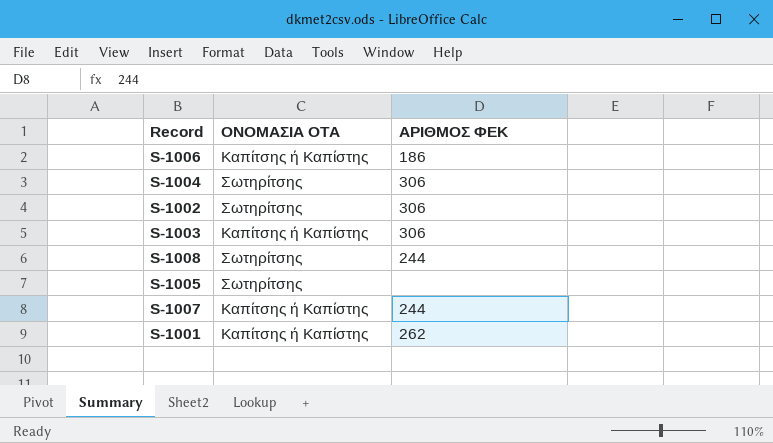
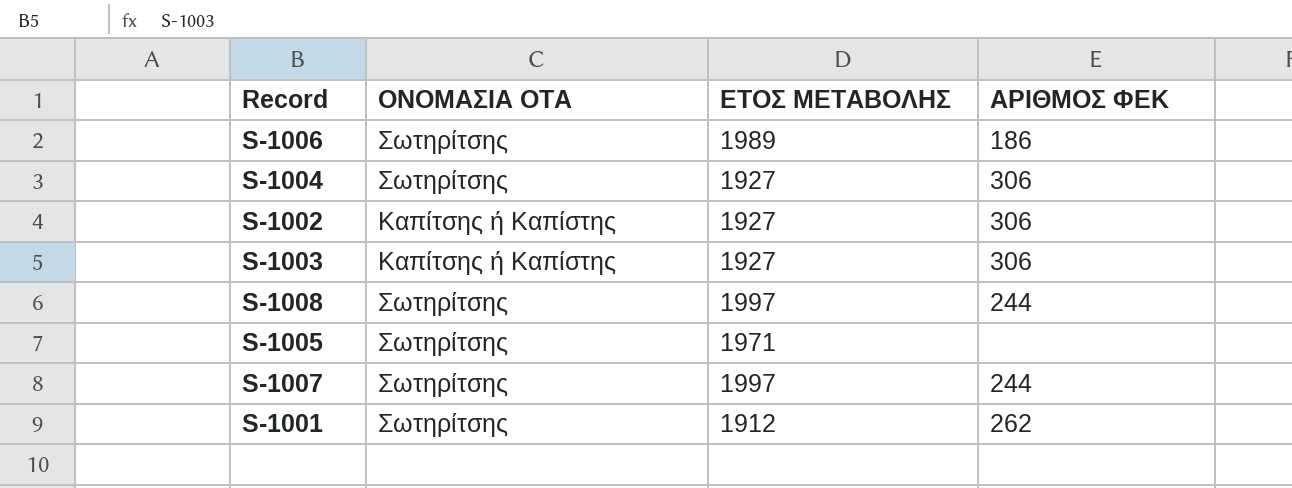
column ΕΤΟΣ ΜΕΤΑΒΟΛΗΣ | position: none -> 3
S-1006 | ΟΝΟΜΑΣΙΑ ΟΤΑ: Καπίτσης ή Καπίστης -> Σωτηρίτσης
S-1002 | ΟΝΟΜΑΣΙΑ ΟΤΑ: Σωτηρίτσης -> Καπίτσης ή Καπίστης
S-1007 | ΟΝΟΜΑΣΙΑ ΟΤΑ: Καπίτσης ή Καπίστης -> Σωτηρίτσης
S-1001 | ΟΝΟΜΑΣΙΑ ΟΤΑ: Καπίτσης ή Καπίστης -> Σωτηρίτσης

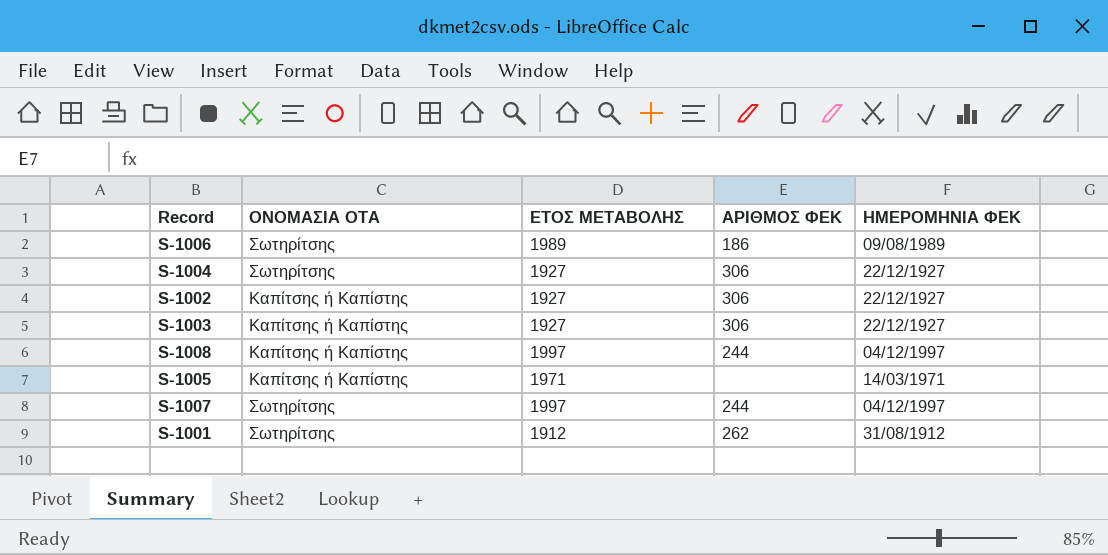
column ΗΜΕΡΟΜΗΝΙΑ ΦΕΚ | position: none -> 5
S-1008 | ΟΝΟΜΑΣΙΑ ΟΤΑ: Σωτηρίτσης -> Καπίτσης ή Καπίστης
S-1005 | ΟΝΟΜΑΣΙΑ ΟΤΑ: Σωτηρίτσης -> Καπίτσης ή Καπίστης

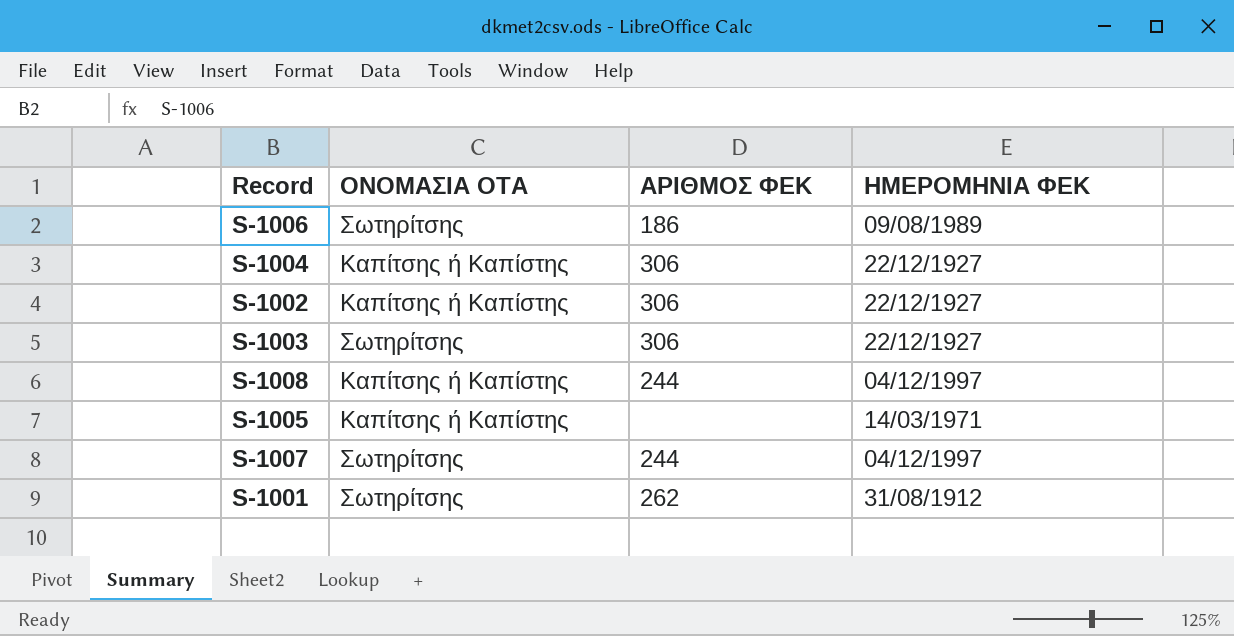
column ΕΤΟΣ ΜΕΤΑΒΟΛΗΣ | position: 3 -> none
S-1004 | ΟΝΟΜΑΣΙΑ ΟΤΑ: Σωτηρίτσης -> Καπίτσης ή Καπίστης
S-1003 | ΟΝΟΜΑΣΙΑ ΟΤΑ: Καπίτσης ή Καπίστης -> Σωτηρίτσης

